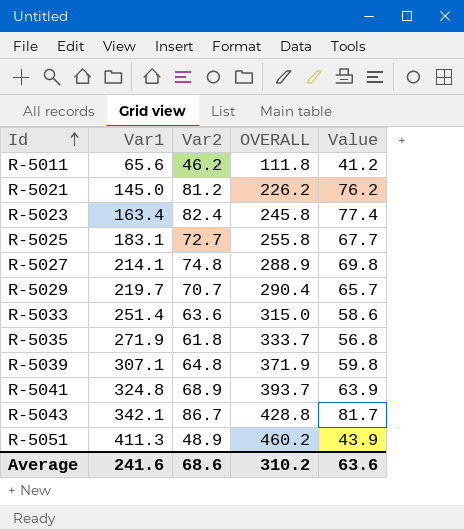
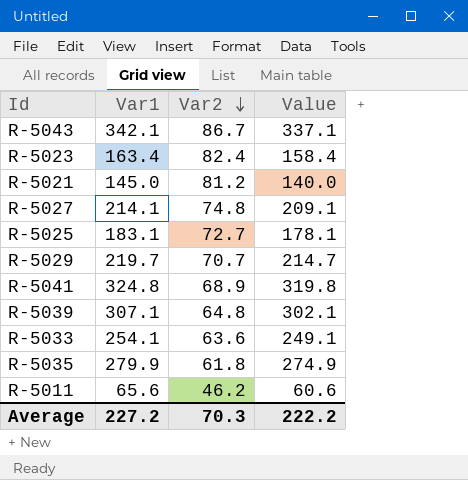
row order: Id ascending -> Var2 descending
column OVERALL | formula: [Var1] + [Var2] -> none
column Value | formula: [Var2] - 5 -> [Var1] - 5
row R-5051: 411.3 | 48.9 | 460.2 | 43.9 -> none
R-5033 | Var1: 251.4 -> 254.1
R-5035 | Var1: 271.9 -> 279.9
Average | Var1: 241.6 -> 227.2
Average | Var2: 68.6 -> 70.3
Average | Value: 63.6 -> 222.2

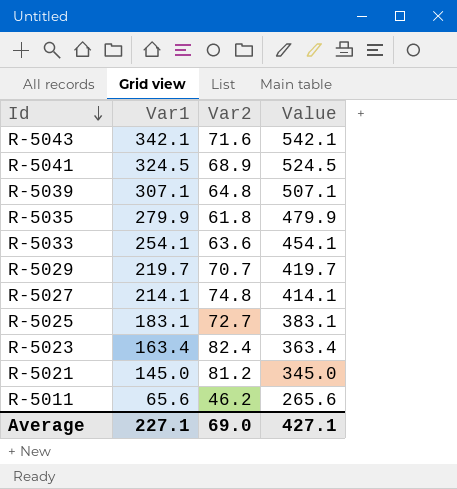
row order: Var2 descending -> Id descending
column Value | formula: [Var1] - 5 -> [Var1] + 200
R-5043 | Var2: 86.7 -> 71.6
R-5041 | Var1: 324.8 -> 324.5
Average | Var1: 227.2 -> 227.1
Average | Var2: 70.3 -> 69.0
Average | Value: 222.2 -> 427.1

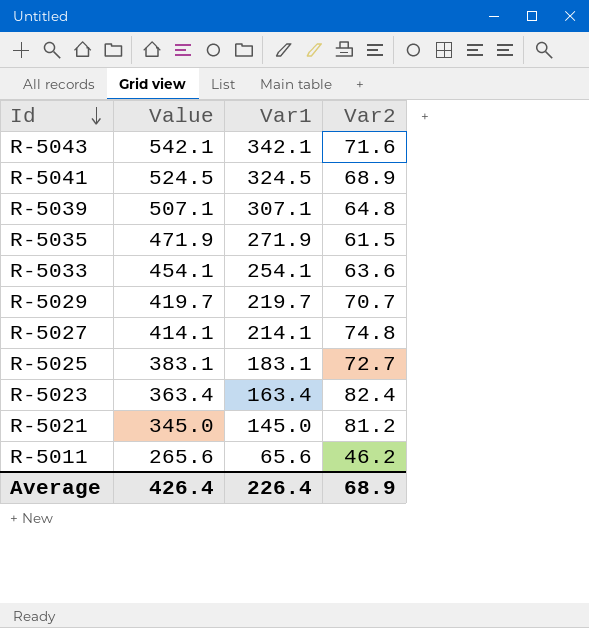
column Value | position: 4 -> 2
R-5035 | Value: 479.9 -> 471.9
R-5035 | Var1: 279.9 -> 271.9
R-5035 | Var2: 61.8 -> 61.5
Average | Value: 427.1 -> 426.4
Average | Var1: 227.1 -> 226.4
Average | Var2: 69.0 -> 68.9

